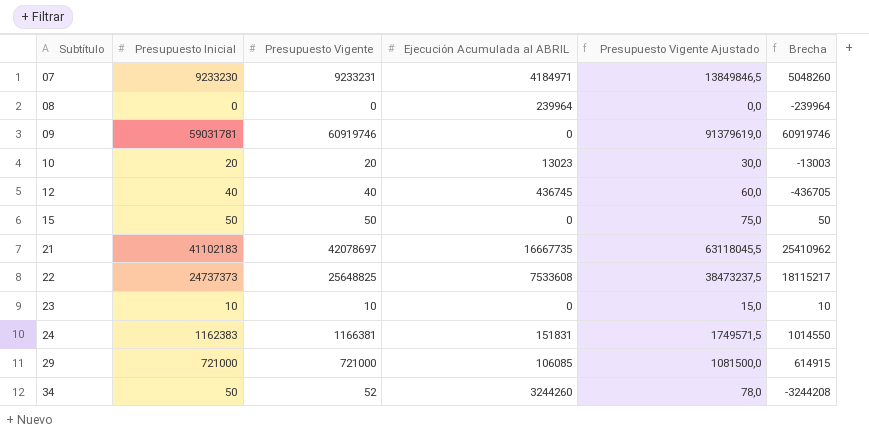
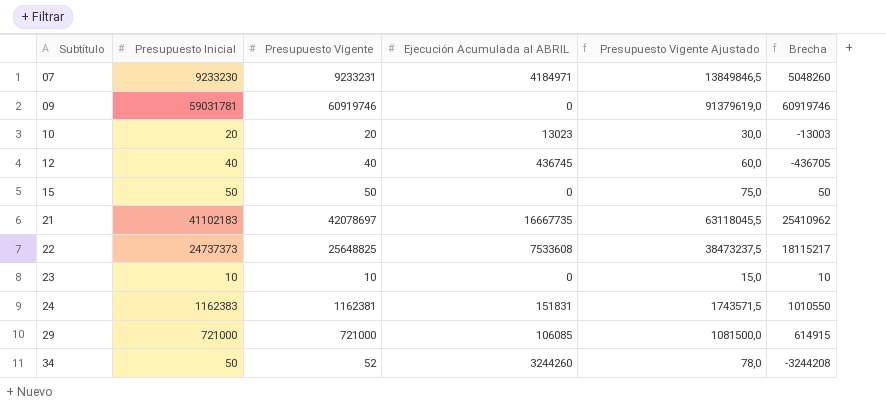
row 08: 0 | 0 | 239964 | 0,0 | -239964 -> none
24 | Presupuesto Vigente: 1166381 -> 1162381
24 | Presupuesto Vigente Ajustado: 1749571,5 -> 1743571,5
24 | Brecha: 1014550 -> 1010550

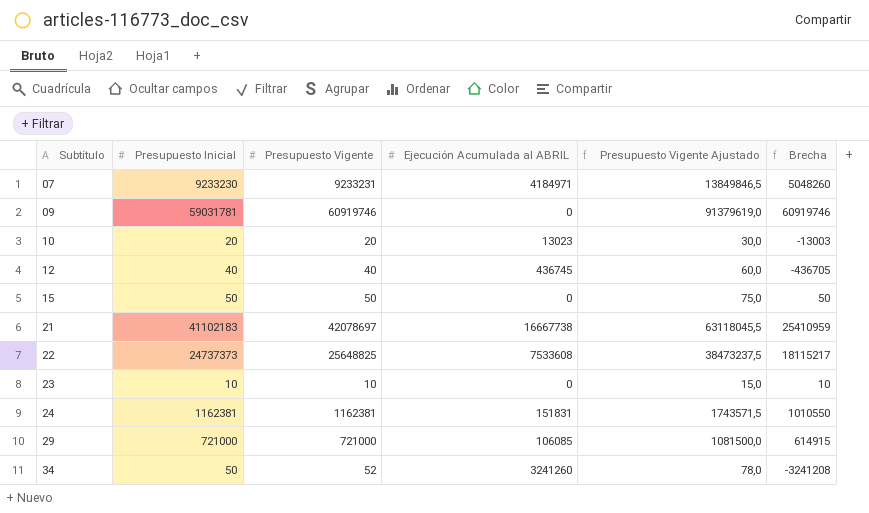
21 | Ejecución Acumulada al ABRIL: 16667735 -> 16667738
21 | Brecha: 25410962 -> 25410959
24 | Presupuesto Inicial: 1162383 -> 1162381
34 | Ejecución Acumulada al ABRIL: 3244260 -> 3241260
34 | Brecha: -3244208 -> -3241208

